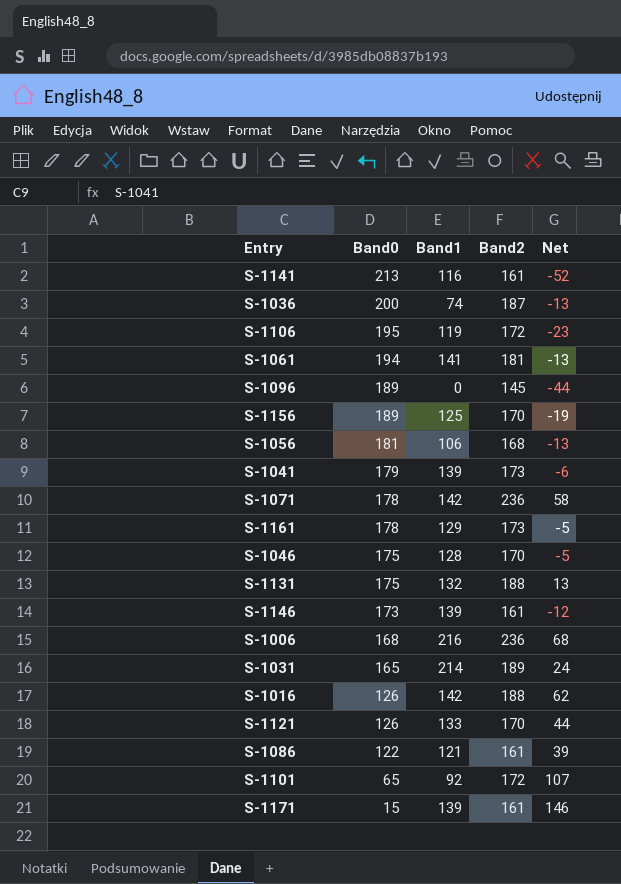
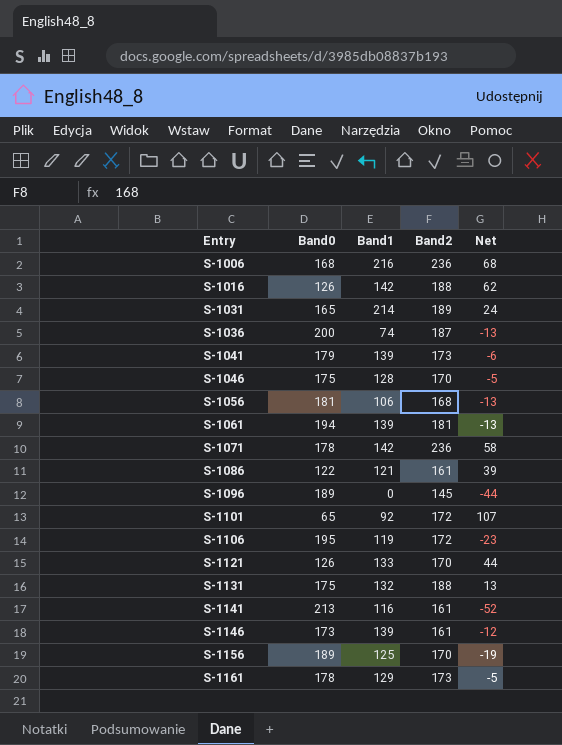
row order: Band0 descending -> Entry ascending
row S-1171: 15 | 139 | 161 | 146 -> none
S-1061 | Band1: 141 -> 139

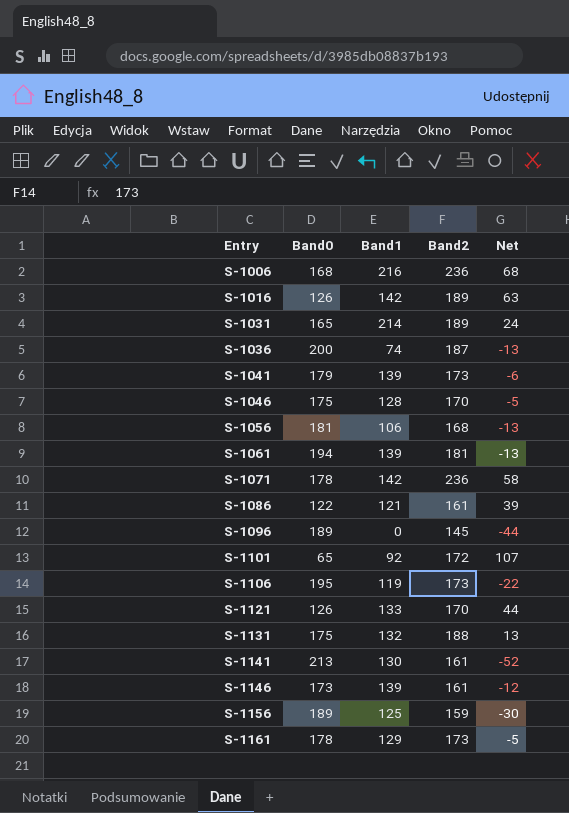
S-1016 | Band2: 188 -> 189
S-1016 | Net: 62 -> 63
S-1106 | Band2: 172 -> 173
S-1106 | Net: -23 -> -22
S-1141 | Band1: 116 -> 130
S-1156 | Band2: 170 -> 159
S-1156 | Net: -19 -> -30

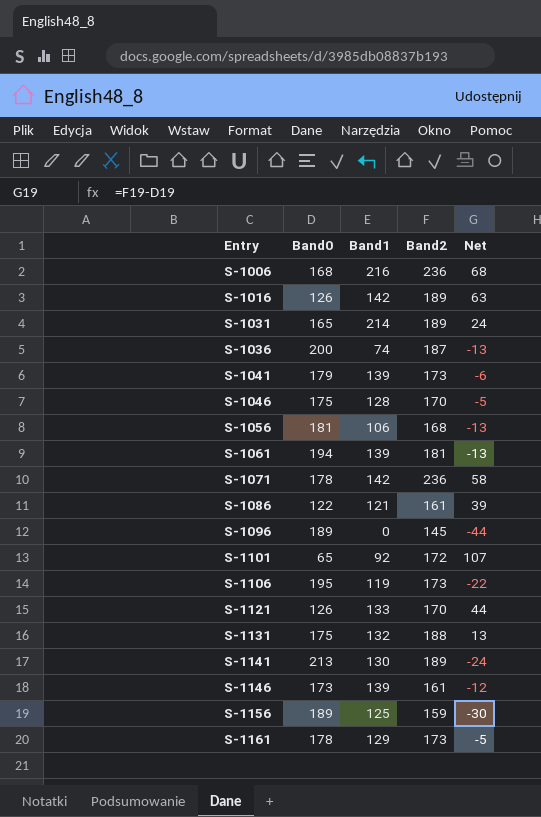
S-1141 | Band2: 161 -> 189
S-1141 | Net: -52 -> -24

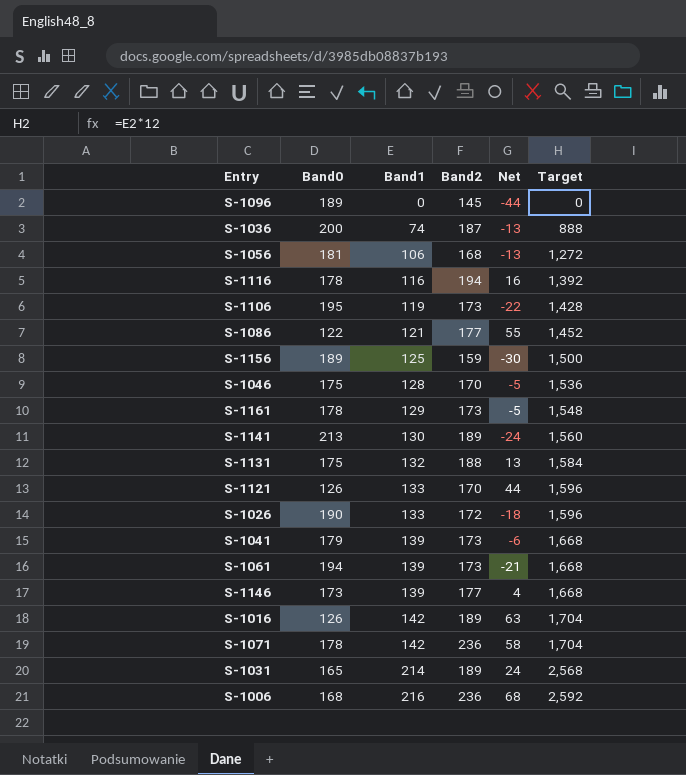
row order: Entry ascending -> Band1 ascending
column Target | formula: none -> [Band1] * 12
row S-1101: 65 | 92 | 172 | 107 -> none
row S-1116: none -> 178 | 116 | 194 | 16 | 1,392
S-1086 | Band2: 161 -> 177
S-1086 | Net: 39 -> 55
row S-1026: none -> 190 | 133 | 172 | -18 | 1,596
S-1061 | Band2: 181 -> 173
S-1061 | Net: -13 -> -21
S-1146 | Band2: 161 -> 177
S-1146 | Net: -12 -> 4

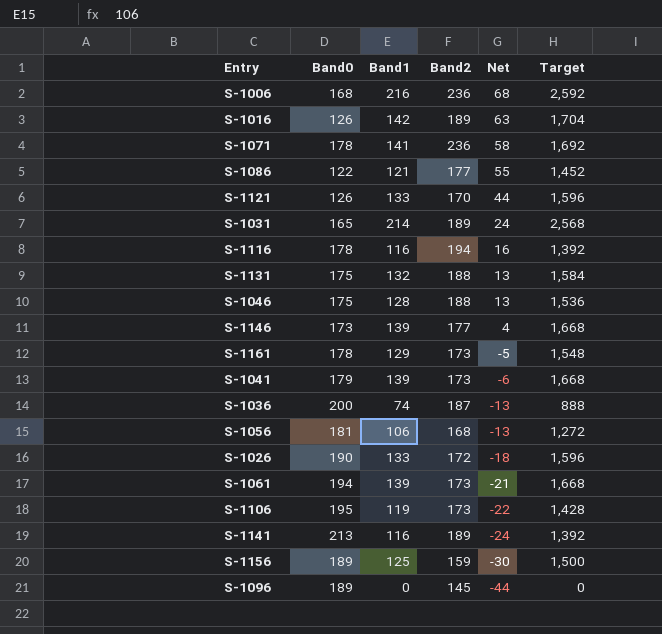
row order: Band1 ascending -> Net descending
S-1071 | Band1: 142 -> 141
S-1071 | Target: 1,704 -> 1,692
S-1046 | Band2: 170 -> 188
S-1046 | Net: -5 -> 13
S-1141 | Band1: 130 -> 116
S-1141 | Target: 1,560 -> 1,392

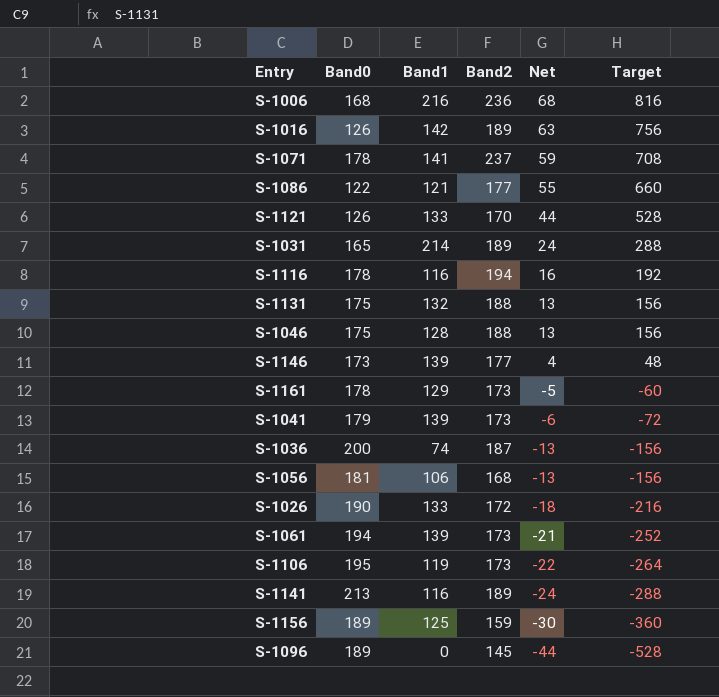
column Target | formula: [Band1] * 12 -> [Net] * 12
S-1071 | Band2: 236 -> 237
S-1071 | Net: 58 -> 59

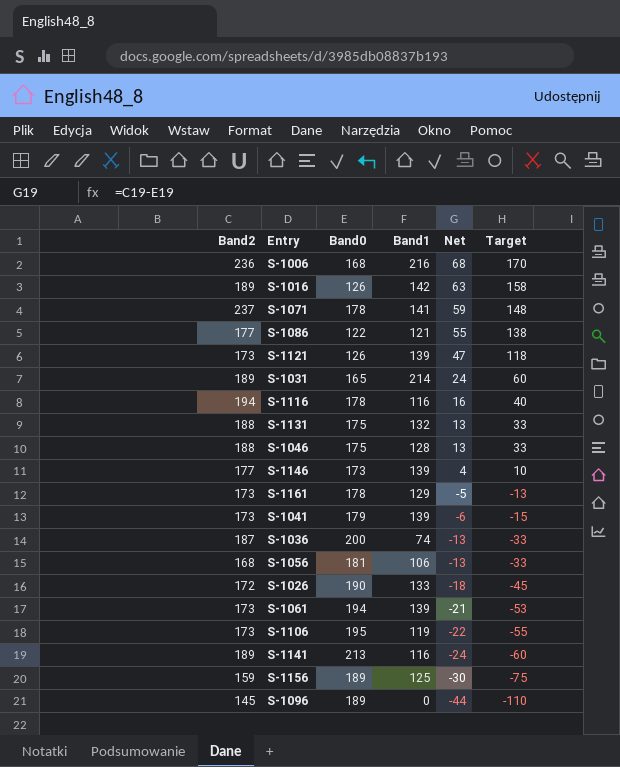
column Band2 | position: 4 -> 1
column Target | formula: [Net] * 12 -> [Net] * 2.5
S-1121 | Band2: 170 -> 173
S-1121 | Band1: 133 -> 139
S-1121 | Net: 44 -> 47

